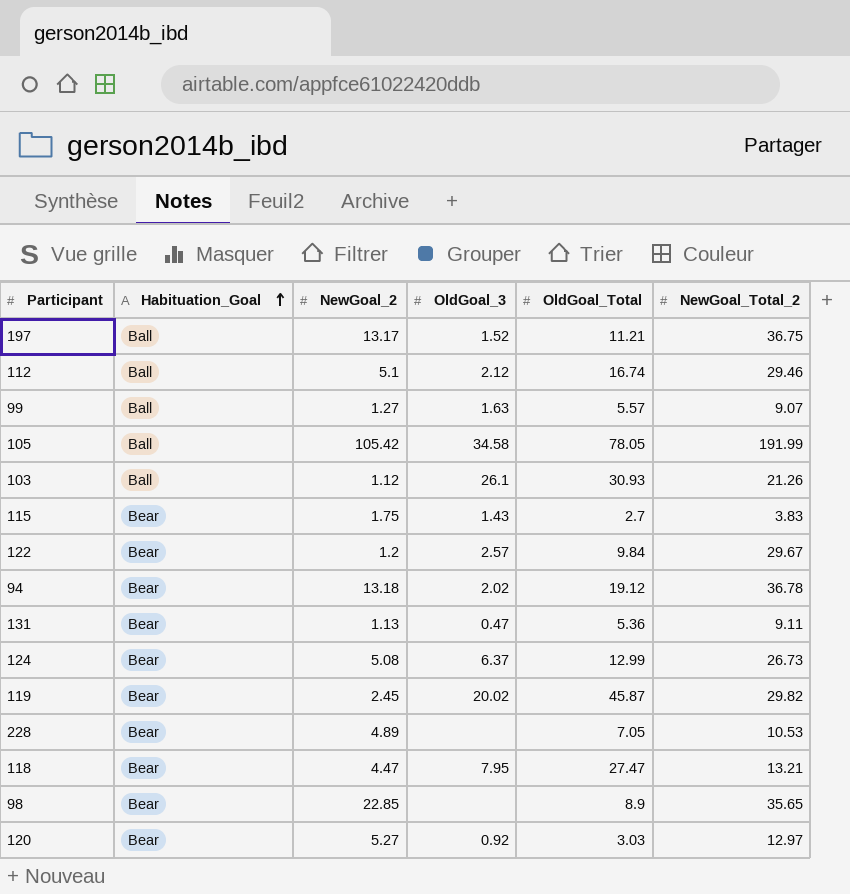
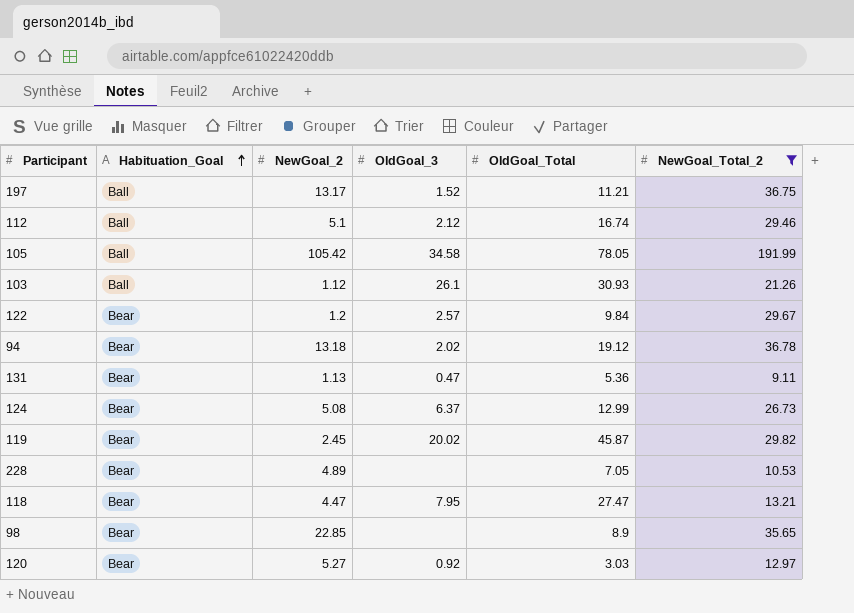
filter: none -> NewGoal_Total_2 >= 9.11

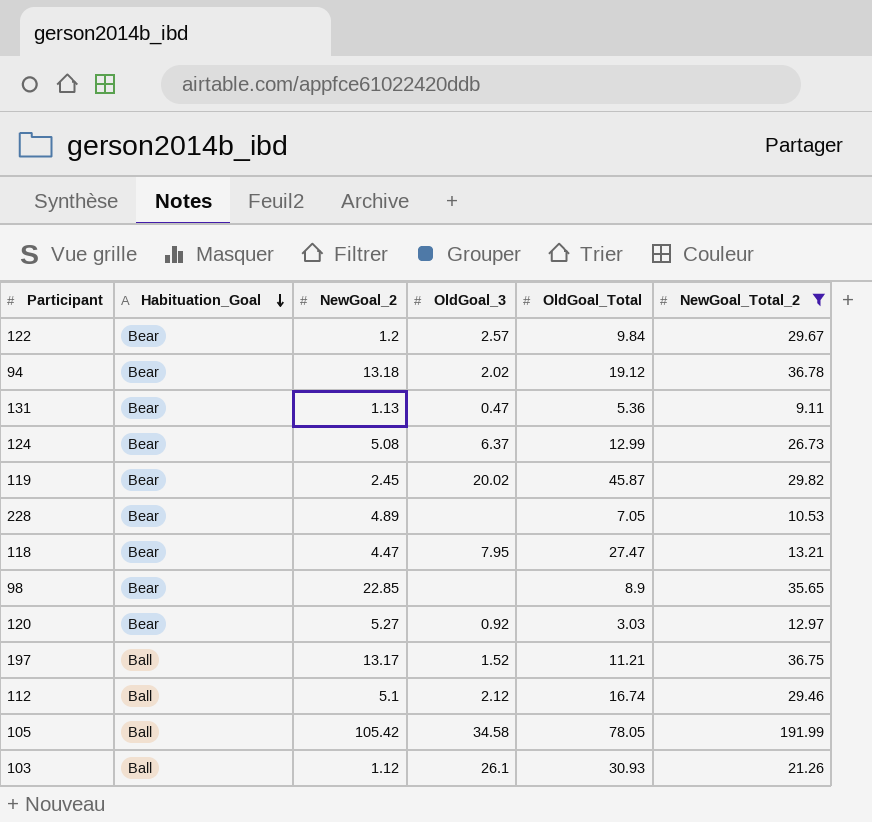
row order: Habituation_Goal ascending -> Habituation_Goal descending

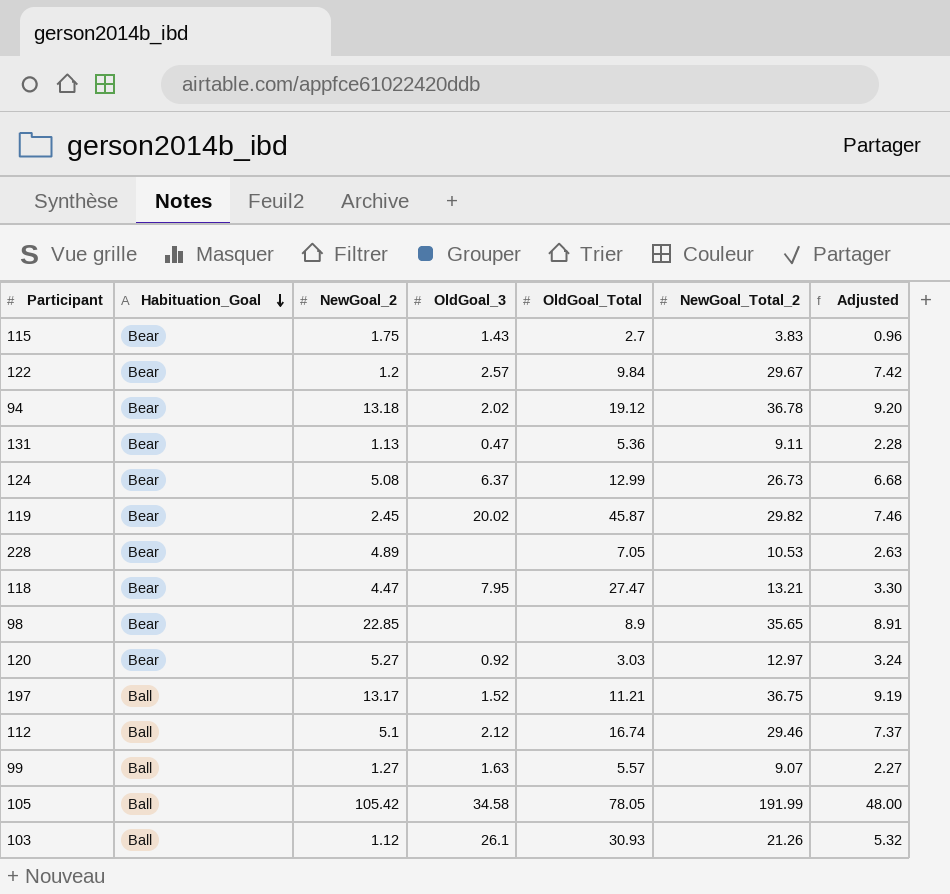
filter: NewGoal_Total_2 >= 9.11 -> none
column Adjusted | formula: none -> [NewGoal_Total_2] * 0.25

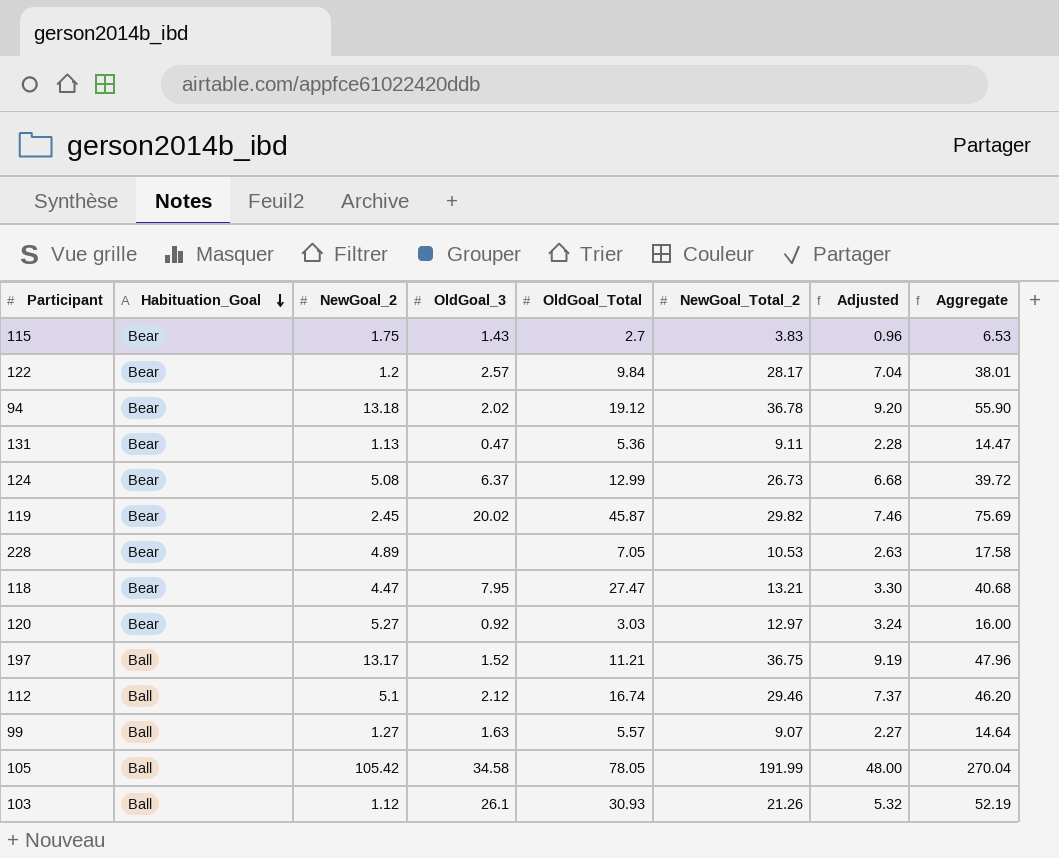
column Aggregate | formula: none -> [OldGoal_Total] + [NewGoal_Total_2]
row 98: Bear | 22.85 | none | 8.9 | 35.65 | 8.91 -> none
122 | NewGoal_Total_2: 29.67 -> 28.17
122 | Adjusted: 7.42 -> 7.04

